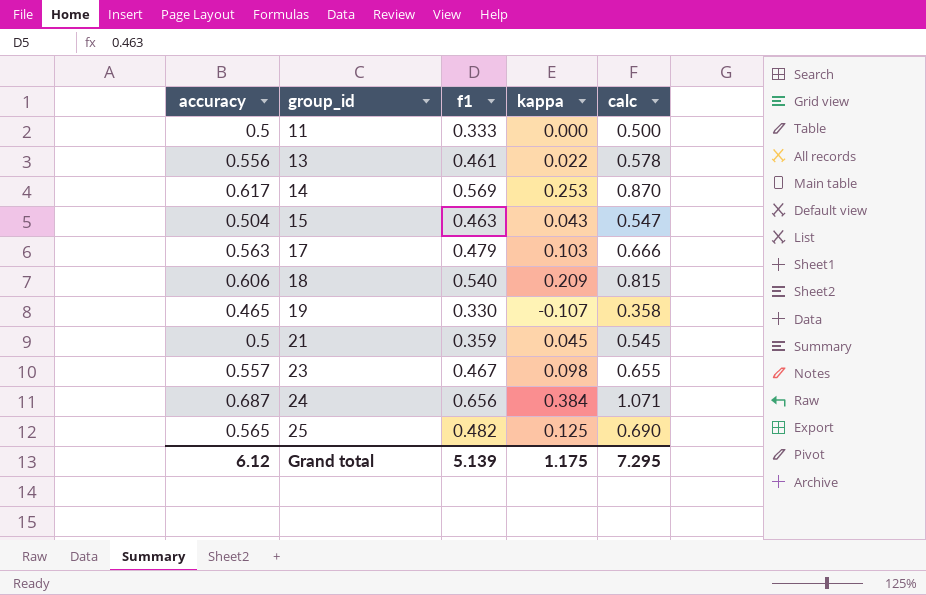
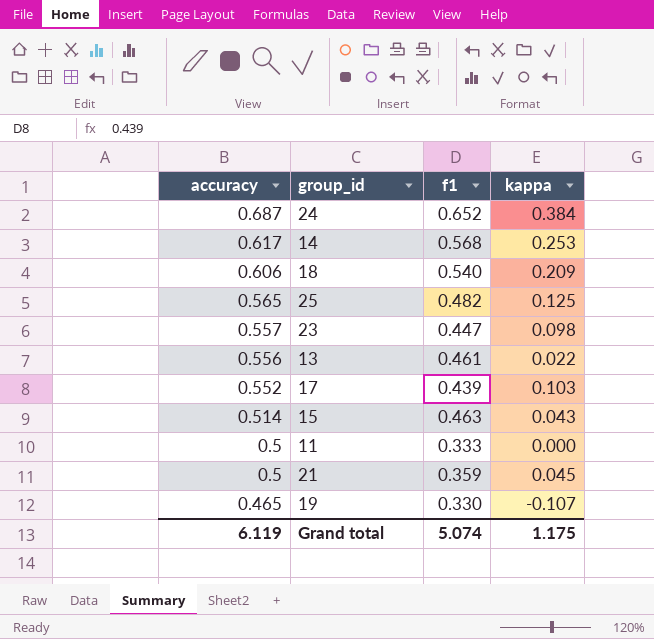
row order: group_id ascending -> accuracy descending
column calc | formula: [accuracy] + [kappa] -> none
24 | f1: 0.656 -> 0.652
14 | f1: 0.569 -> 0.568
23 | f1: 0.467 -> 0.447
17 | accuracy: 0.563 -> 0.552
17 | f1: 0.479 -> 0.439
15 | accuracy: 0.504 -> 0.514
Grand total | accuracy: 6.12 -> 6.119
Grand total | f1: 5.139 -> 5.074

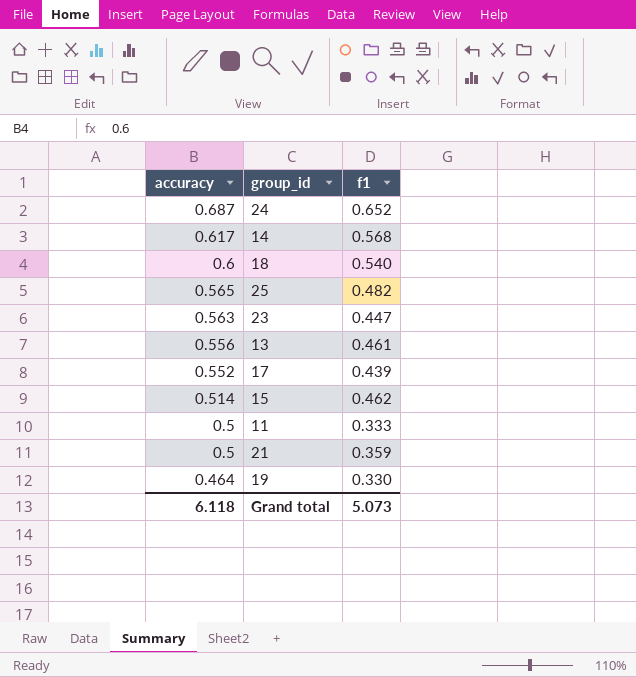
column kappa | position: 4 -> none
18 | accuracy: 0.606 -> 0.6
23 | accuracy: 0.557 -> 0.563
15 | f1: 0.463 -> 0.462
19 | accuracy: 0.465 -> 0.464
Grand total | accuracy: 6.119 -> 6.118
Grand total | f1: 5.074 -> 5.073

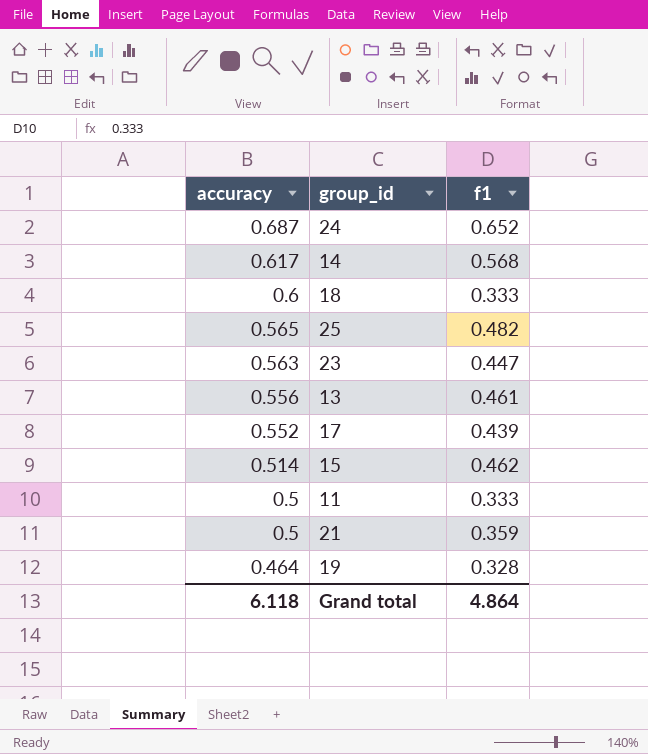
18 | f1: 0.540 -> 0.333
19 | f1: 0.330 -> 0.328
Grand total | f1: 5.073 -> 4.864

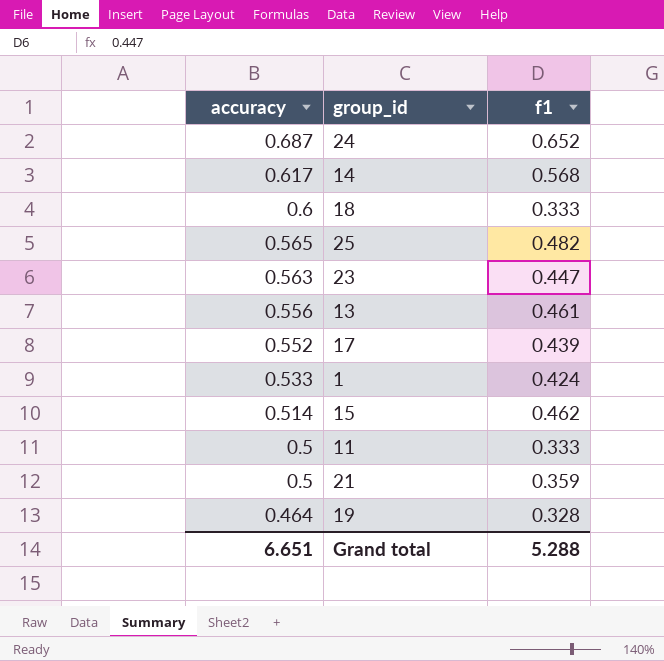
row 1: none -> 0.533 | 0.424
Grand total | accuracy: 6.118 -> 6.651
Grand total | f1: 4.864 -> 5.288

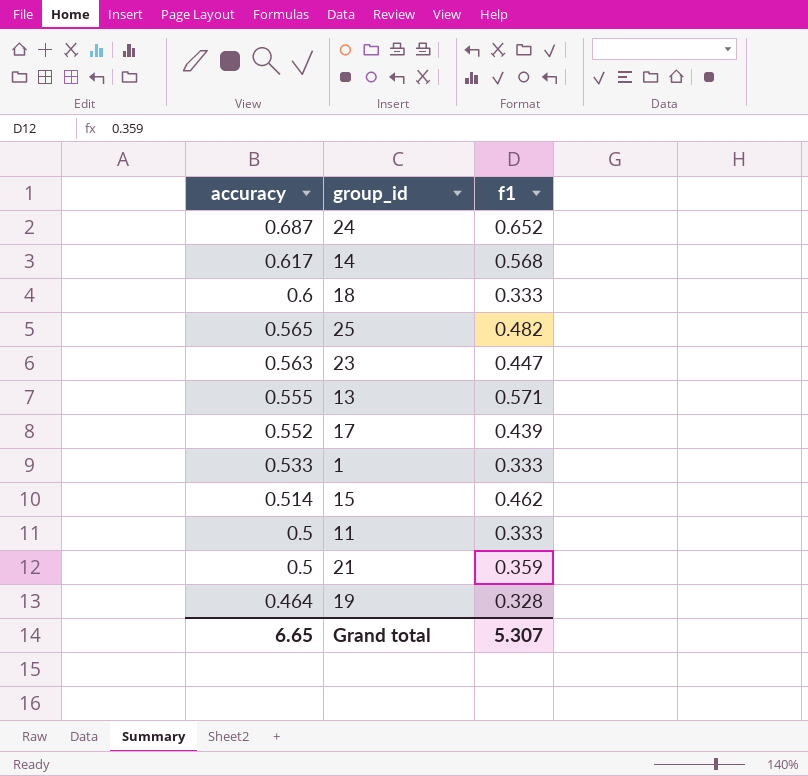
13 | accuracy: 0.556 -> 0.555
13 | f1: 0.461 -> 0.571
1 | f1: 0.424 -> 0.333
Grand total | accuracy: 6.651 -> 6.65
Grand total | f1: 5.288 -> 5.307

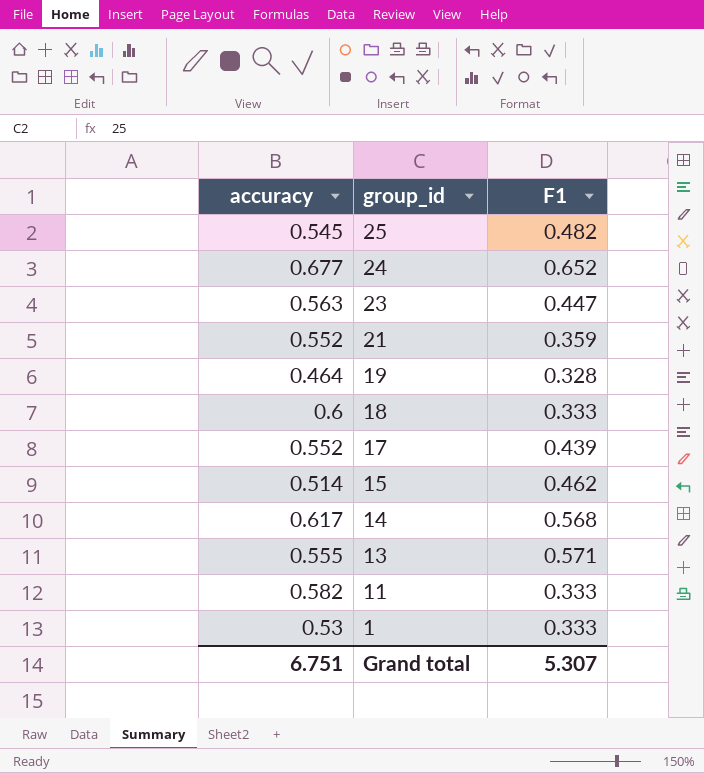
row order: accuracy descending -> group_id descending
column name: f1 -> F1
25 | accuracy: 0.565 -> 0.545
24 | accuracy: 0.687 -> 0.677
21 | accuracy: 0.5 -> 0.552
11 | accuracy: 0.5 -> 0.582
1 | accuracy: 0.533 -> 0.53
Grand total | accuracy: 6.65 -> 6.751

